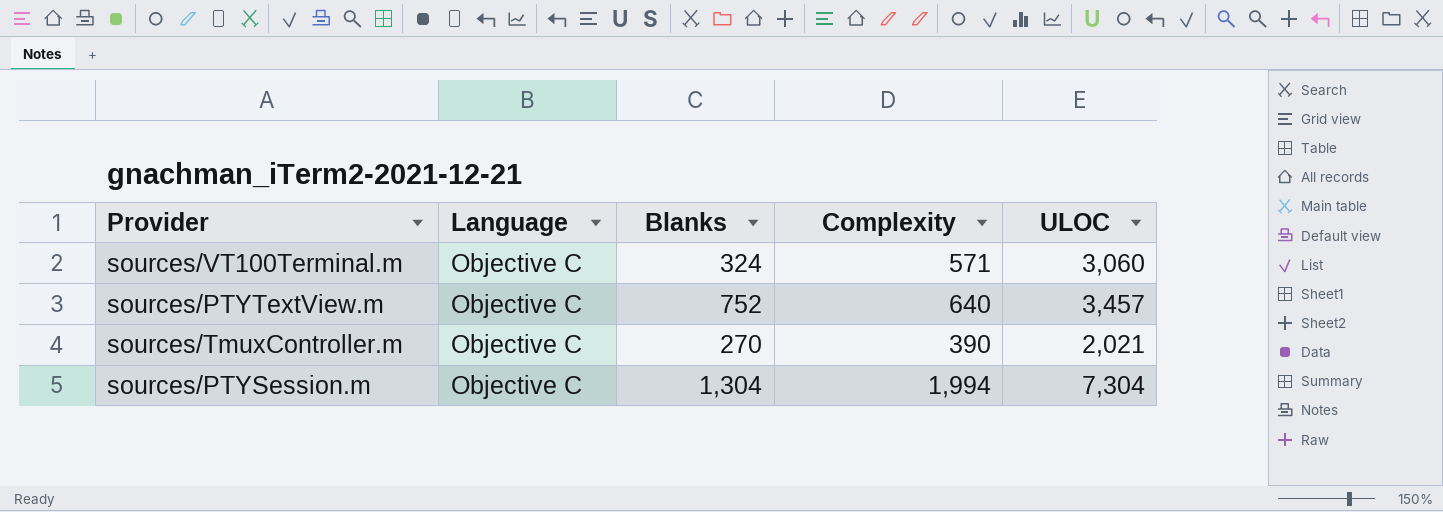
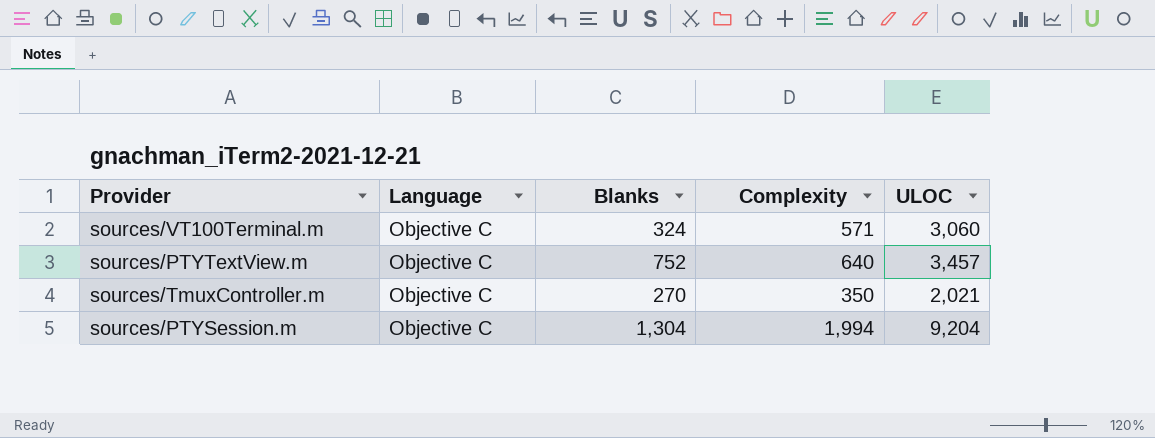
sources/TmuxController.m | Complexity: 390 -> 350
sources/PTYSession.m | ULOC: 7,304 -> 9,204

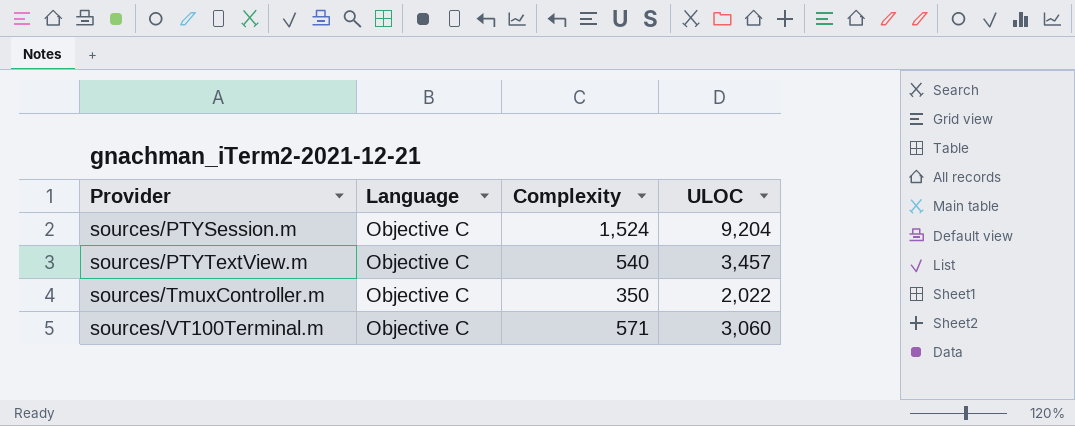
row order: none -> Provider ascending
column Blanks | position: 3 -> none
sources/PTYSession.m | Complexity: 1,994 -> 1,524
sources/PTYTextView.m | Complexity: 640 -> 540
sources/TmuxController.m | ULOC: 2,021 -> 2,022

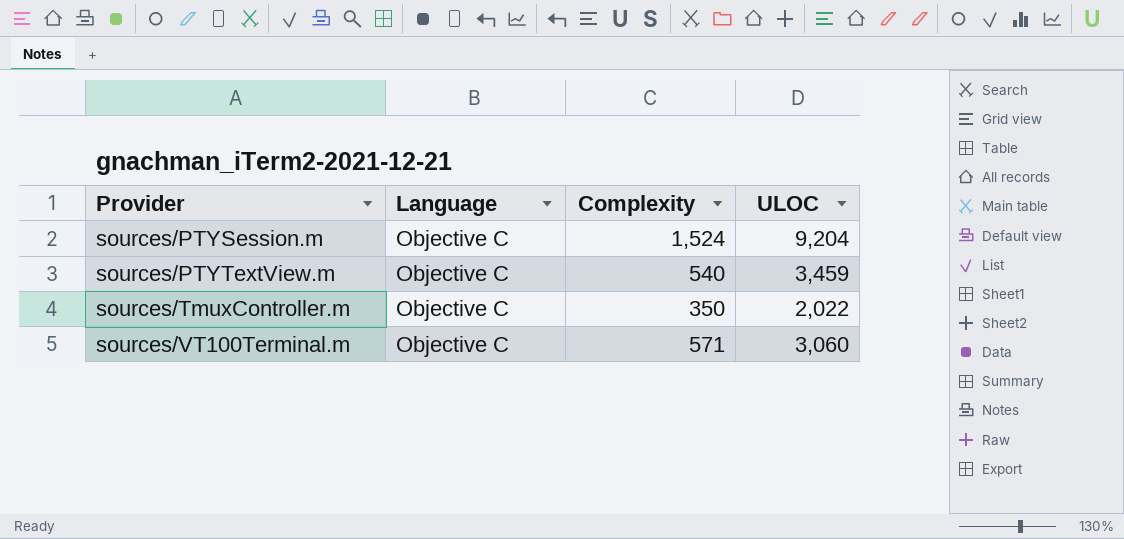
sources/PTYTextView.m | ULOC: 3,457 -> 3,459

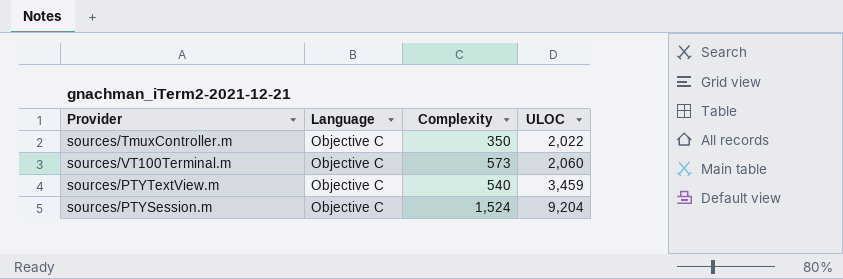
row order: Provider ascending -> ULOC ascending
sources/VT100Terminal.m | Complexity: 571 -> 573
sources/VT100Terminal.m | ULOC: 3,060 -> 2,060

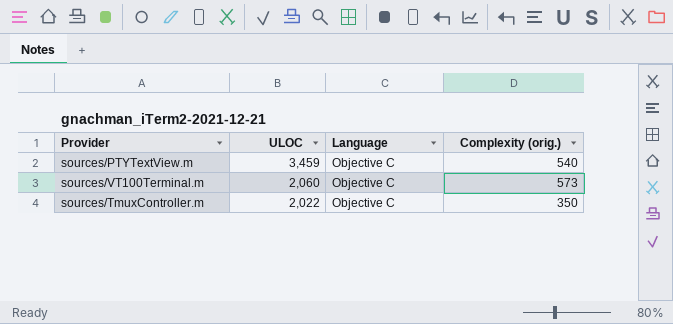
row order: ULOC ascending -> ULOC descending
column ULOC | position: 4 -> 2
column name: Complexity -> Complexity (orig.)
row sources/PTYSession.m: Objective C | 1,524 | 9,204 -> none

